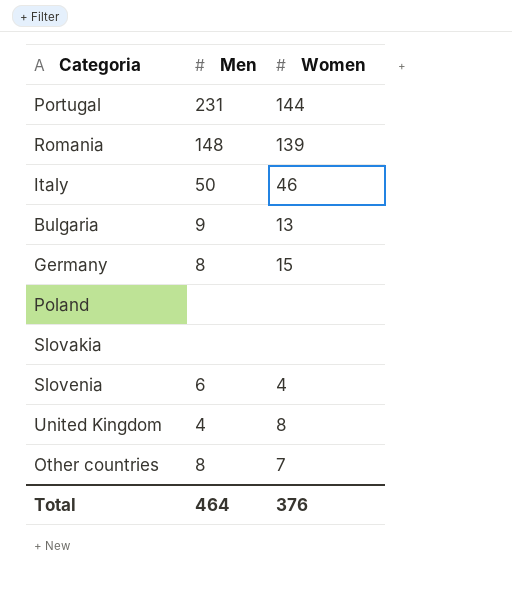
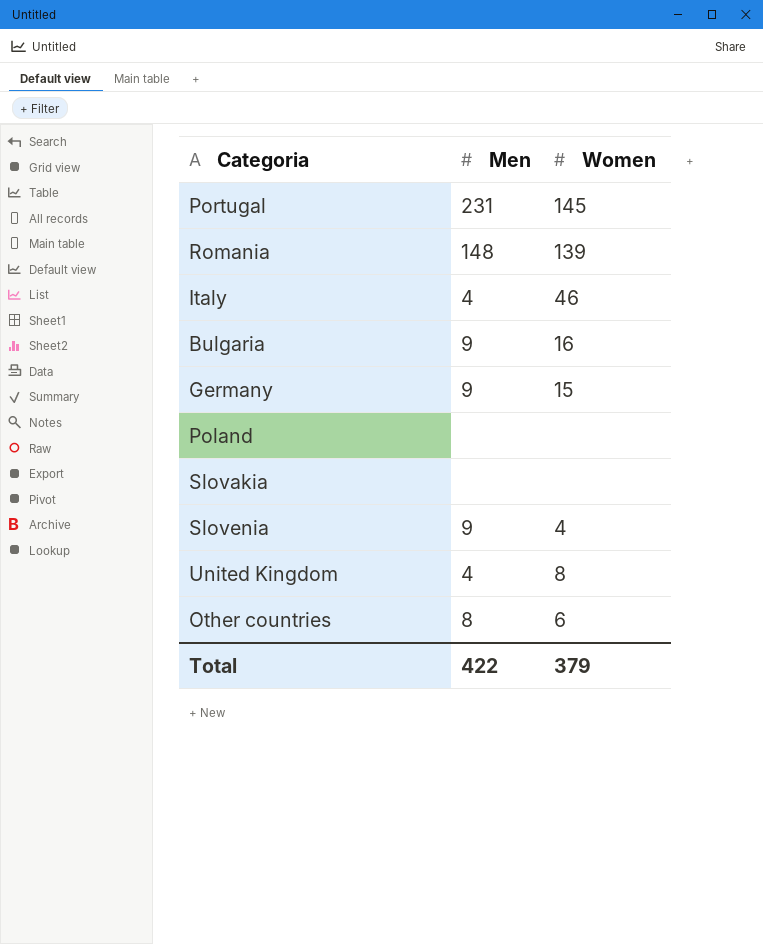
Portugal | Women: 144 -> 145
Italy | Men: 50 -> 4
Bulgaria | Women: 13 -> 16
Germany | Men: 8 -> 9
Slovenia | Men: 6 -> 9
Other countries | Women: 7 -> 6
Total | Men: 464 -> 422
Total | Women: 376 -> 379

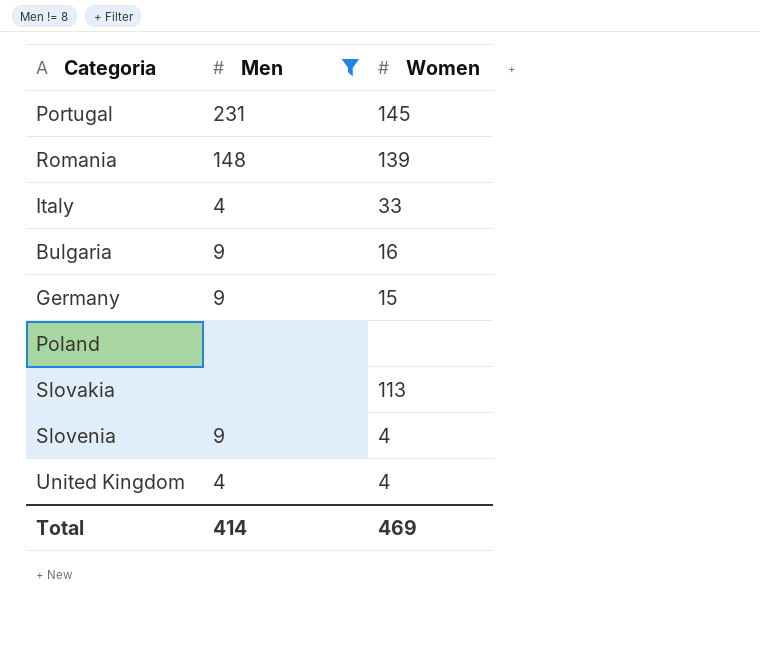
filter: none -> Men != 8
Italy | Women: 46 -> 33
Slovakia | Women: none -> 113
United Kingdom | Women: 8 -> 4
Total | Men: 422 -> 414
Total | Women: 379 -> 469

